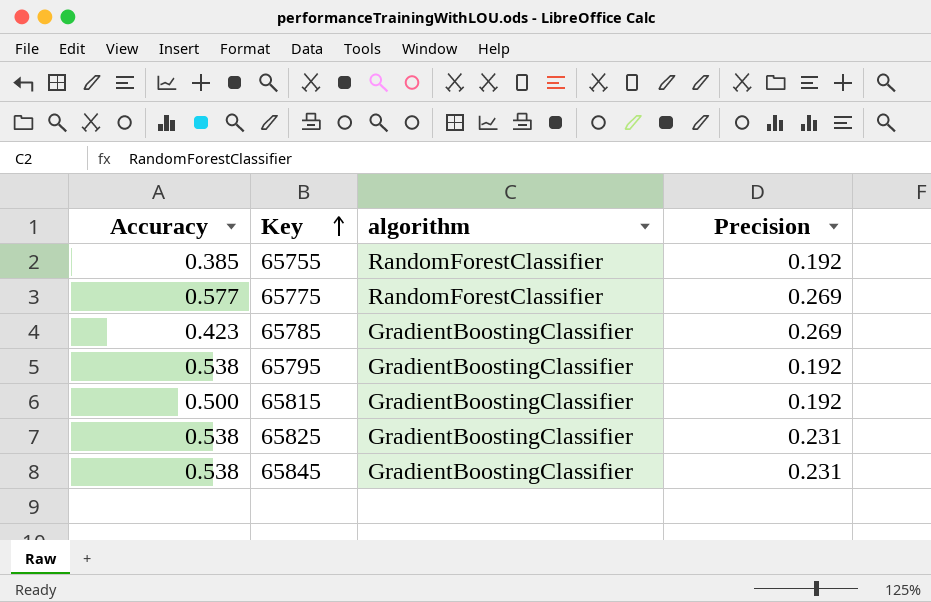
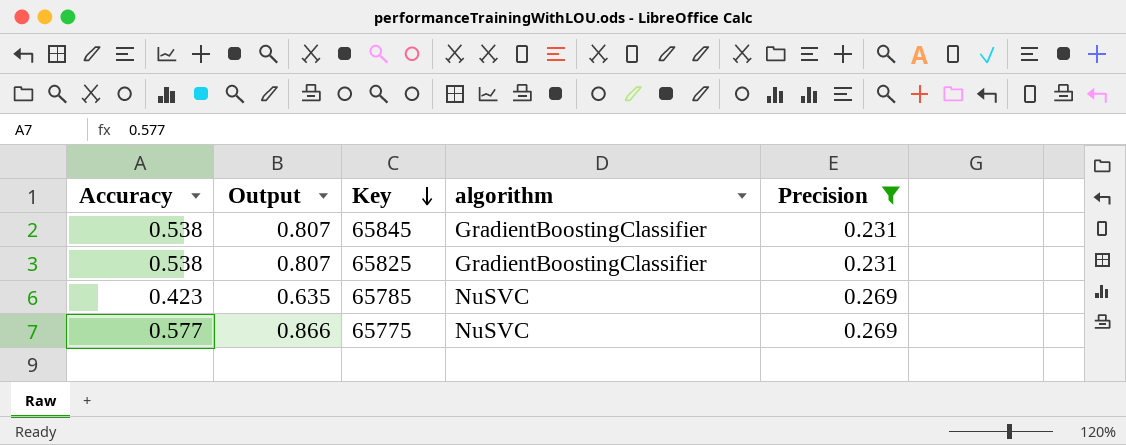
filter: none -> Precision != 0.192
row order: Key ascending -> Key descending
column Output | formula: none -> [Accuracy] * 1.5
65785 | algorithm: GradientBoostingClassifier -> NuSVC
65775 | algorithm: RandomForestClassifier -> NuSVC

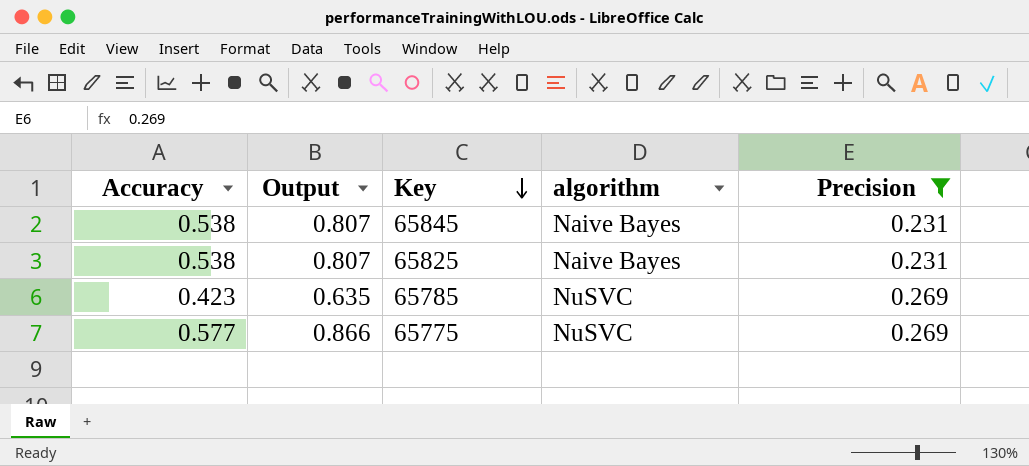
65845 | algorithm: GradientBoostingClassifier -> Naive Bayes
65825 | algorithm: GradientBoostingClassifier -> Naive Bayes

